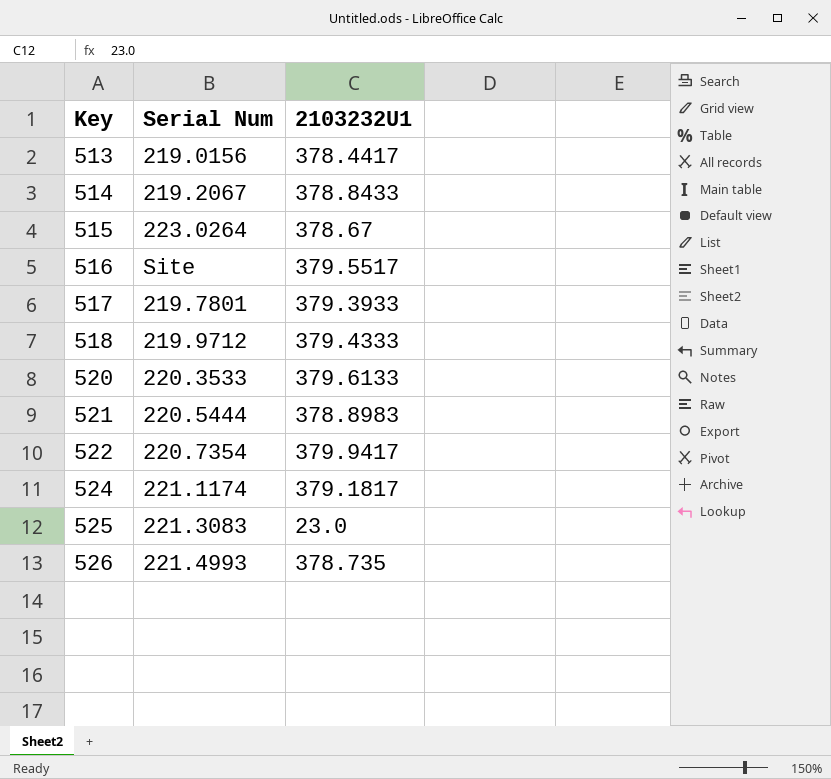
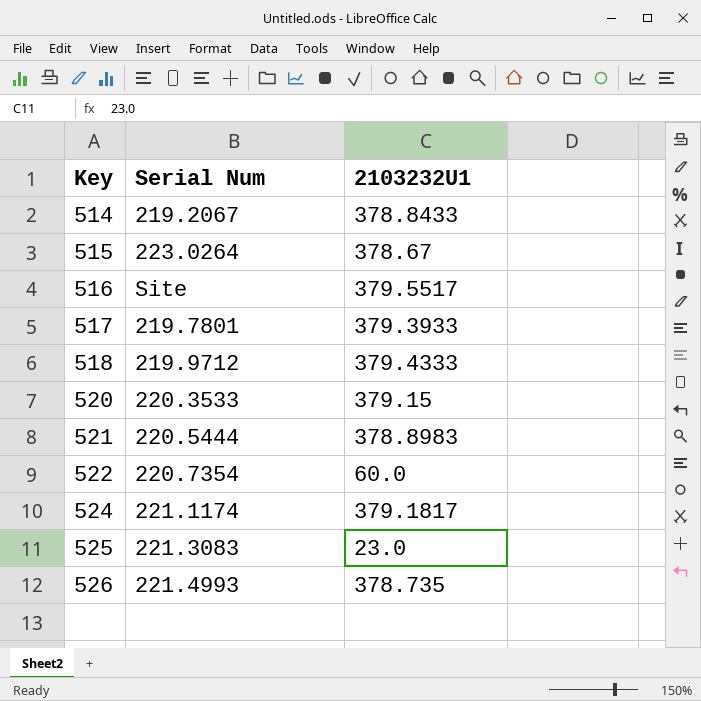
row 513: 219.0156 | 378.4417 -> none
520 | 2103232U1: 379.6133 -> 379.15
522 | 2103232U1: 379.9417 -> 60.0

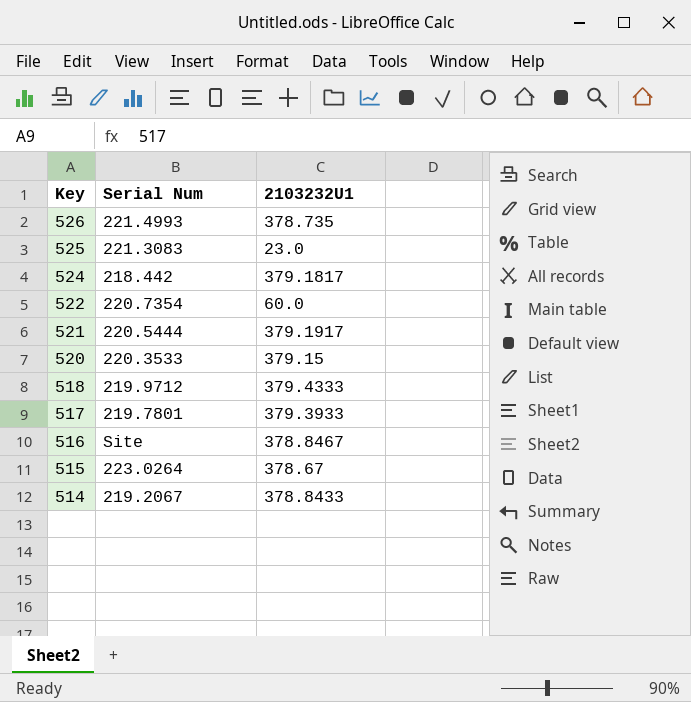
row order: Key ascending -> Key descending
524 | Serial Num: 221.1174 -> 218.442
521 | 2103232U1: 378.8983 -> 379.1917
516 | 2103232U1: 379.5517 -> 378.8467

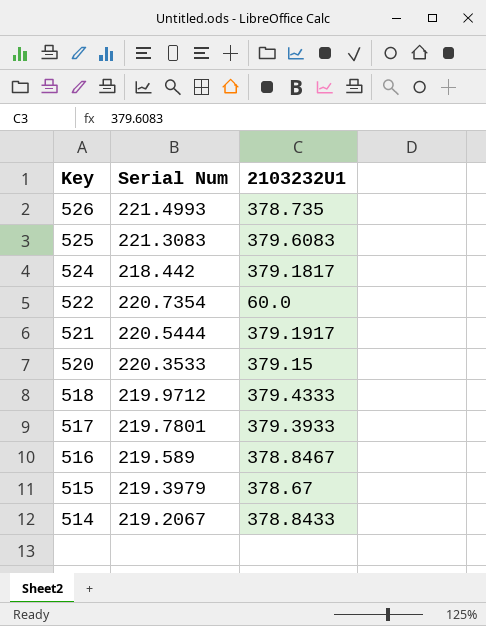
525 | 2103232U1: 23.0 -> 379.6083
516 | Serial Num: Site -> 219.589
515 | Serial Num: 223.0264 -> 219.3979

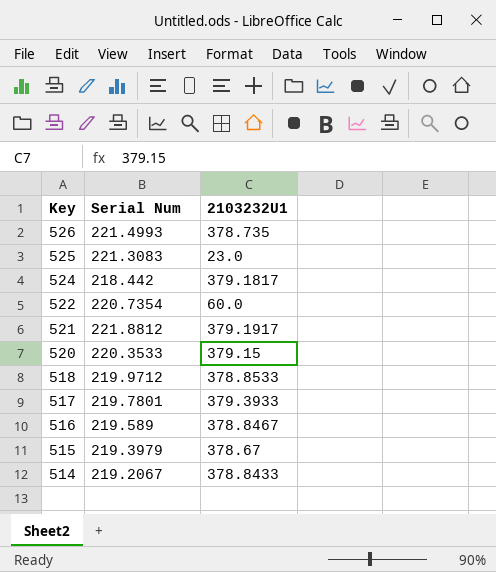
525 | 2103232U1: 379.6083 -> 23.0
521 | Serial Num: 220.5444 -> 221.8812
518 | 2103232U1: 379.4333 -> 378.8533

